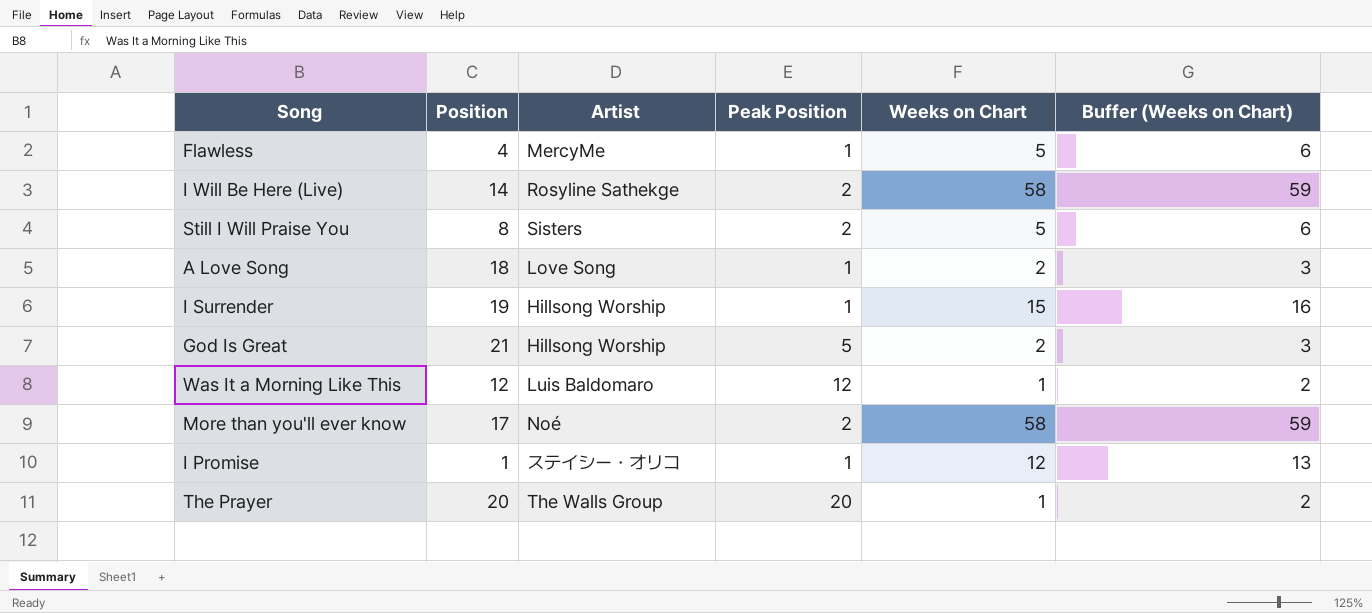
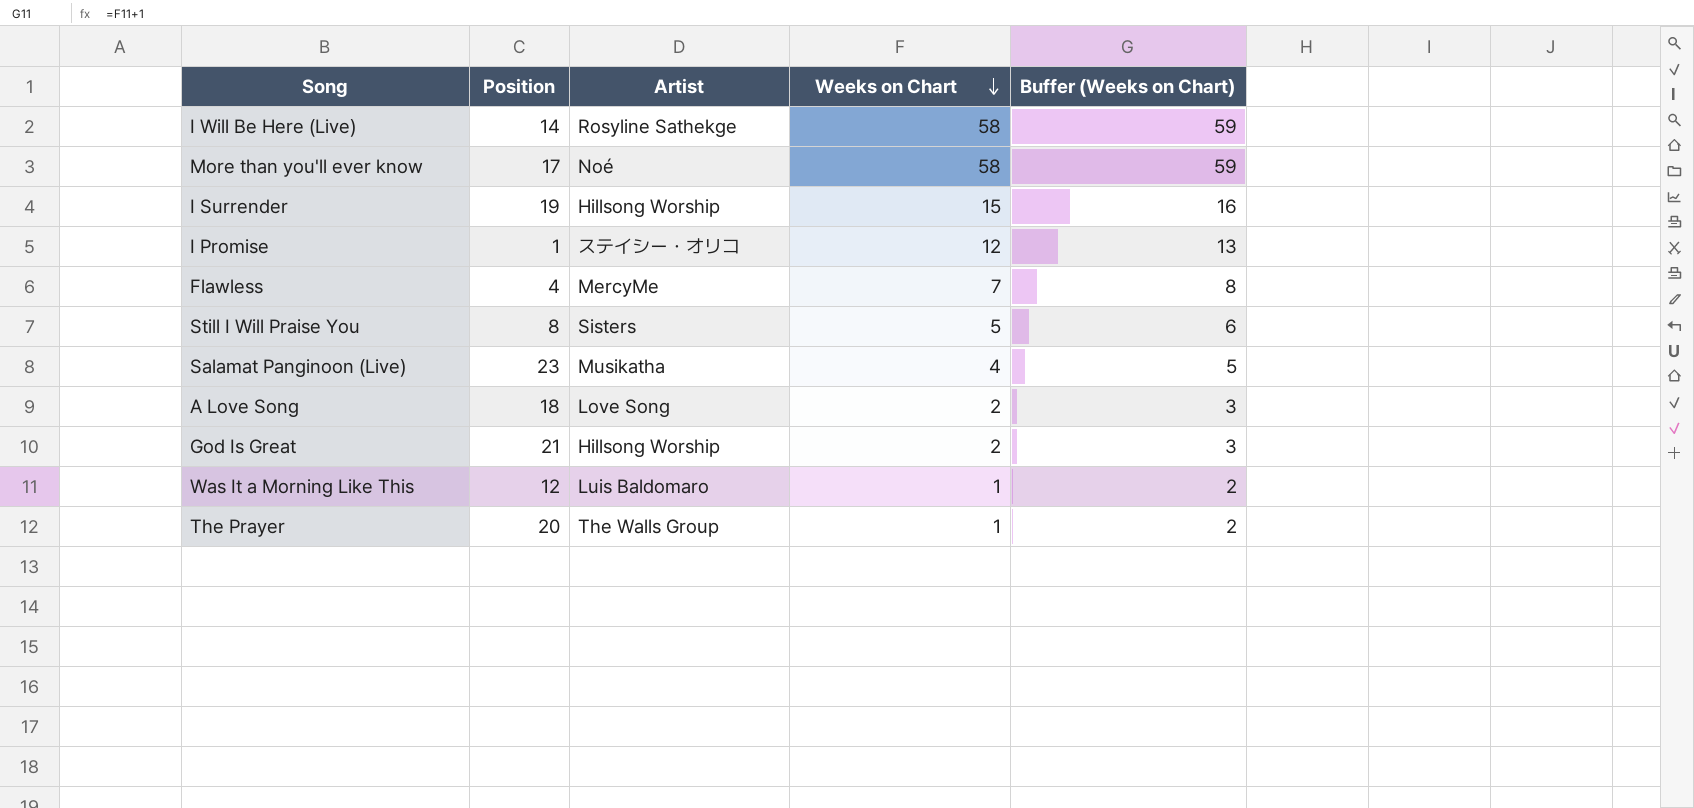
row order: none -> Weeks on Chart descending
column Peak Position | position: 4 -> none
Flawless | Weeks on Chart: 5 -> 7
Flawless | Buffer (Weeks on Chart): 6 -> 8
row Salamat Panginoon (Live): none -> 23 | Musikatha | 4 | 5

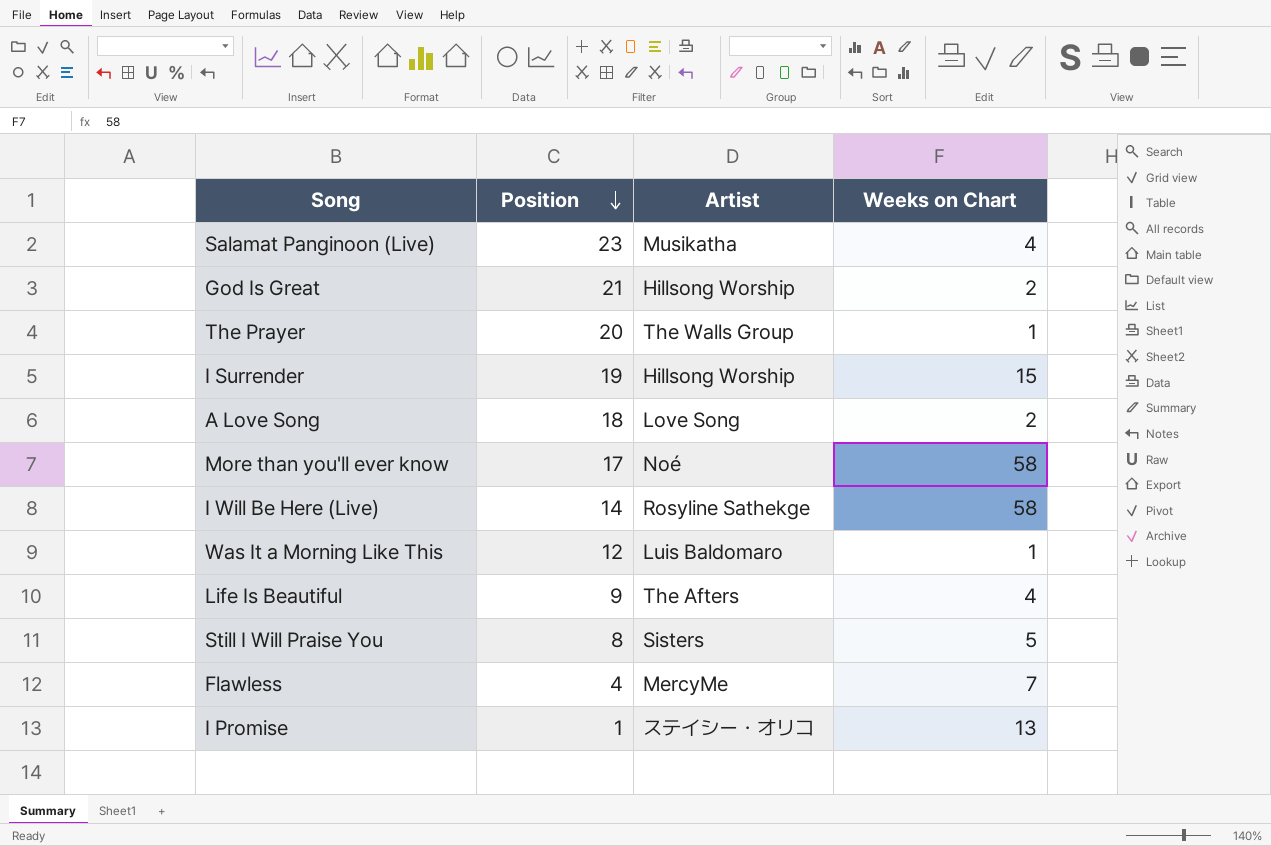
row order: Weeks on Chart descending -> Position descending
column Buffer (Weeks on Chart) | formula: [Weeks on Chart] + 1 -> none
row Life Is Beautiful: none -> 9 | The Afters | 4
I Promise | Weeks on Chart: 12 -> 13

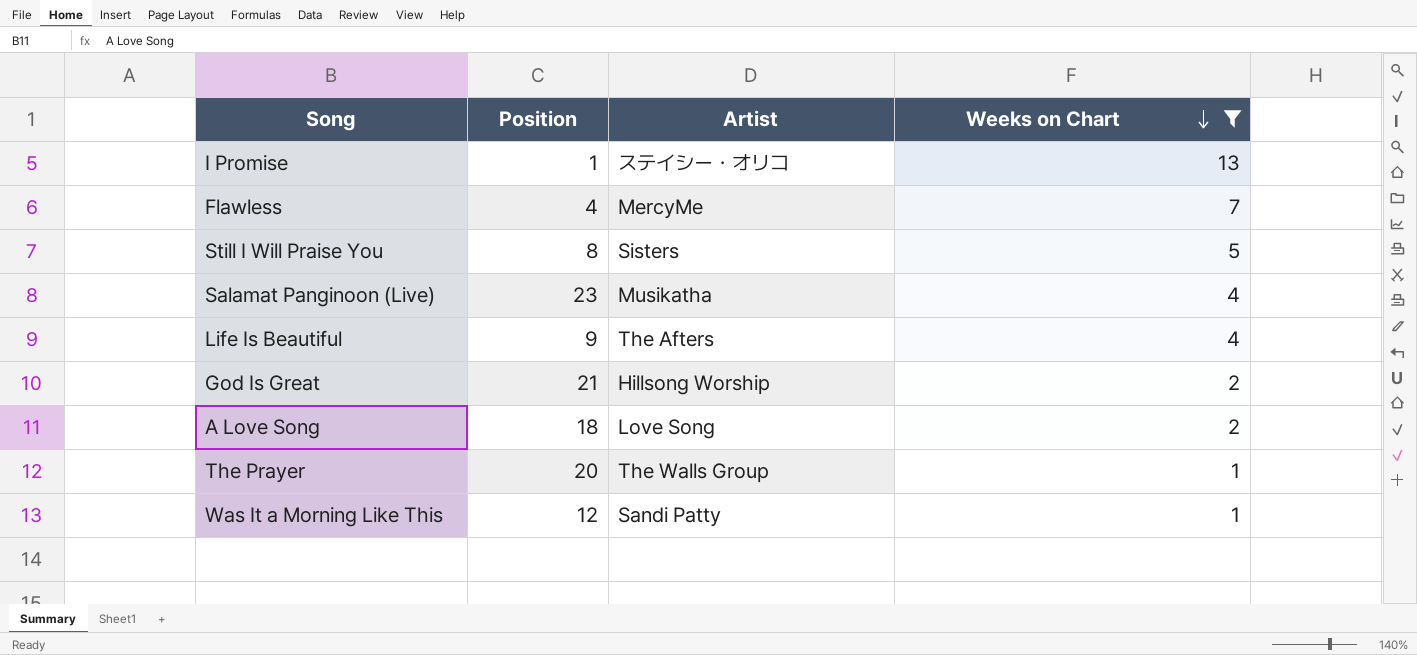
filter: none -> Weeks on Chart <= 13
row order: Position descending -> Weeks on Chart descending
Was It a Morning Like This | Artist: Luis Baldomaro -> Sandi Patty

